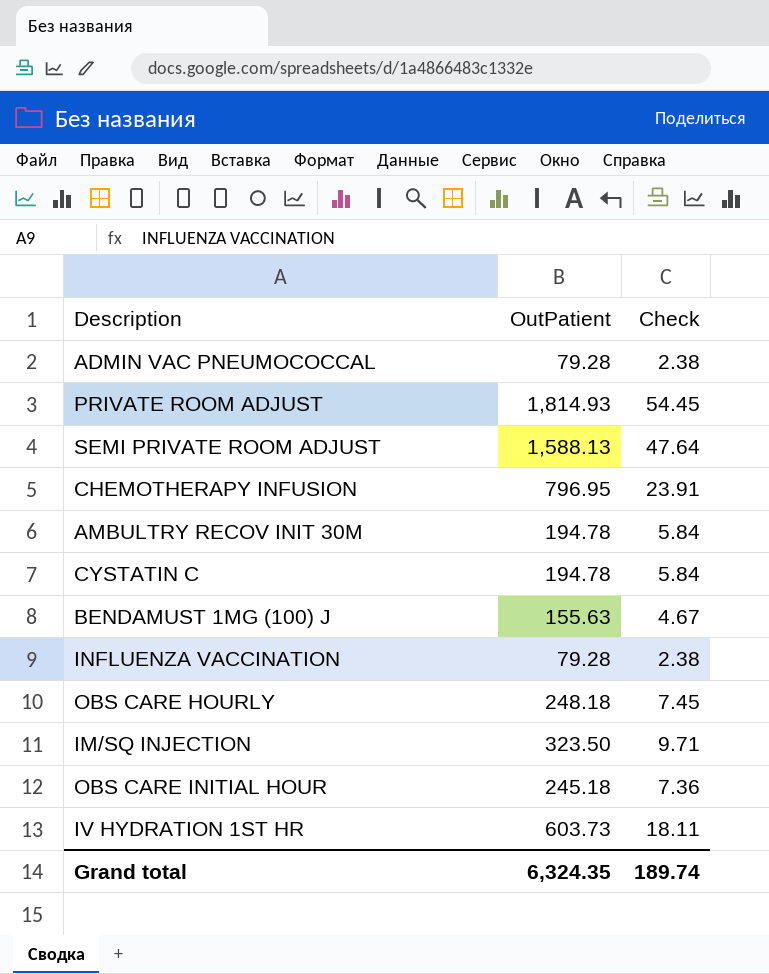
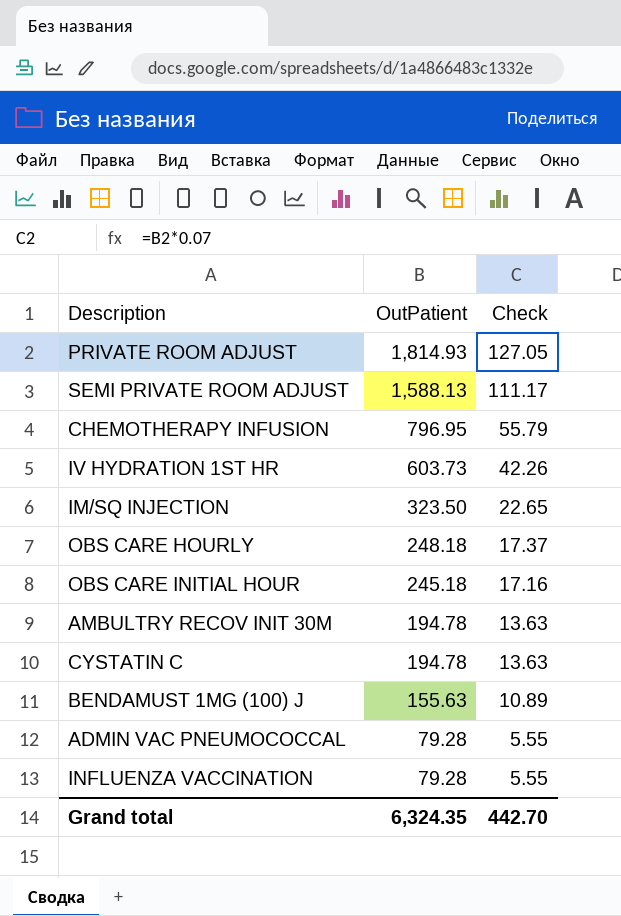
row order: none -> OutPatient descending
column Check | formula: [OutPatient] * 0.03 -> [OutPatient] * 0.07
Grand total | Check: 189.74 -> 442.70

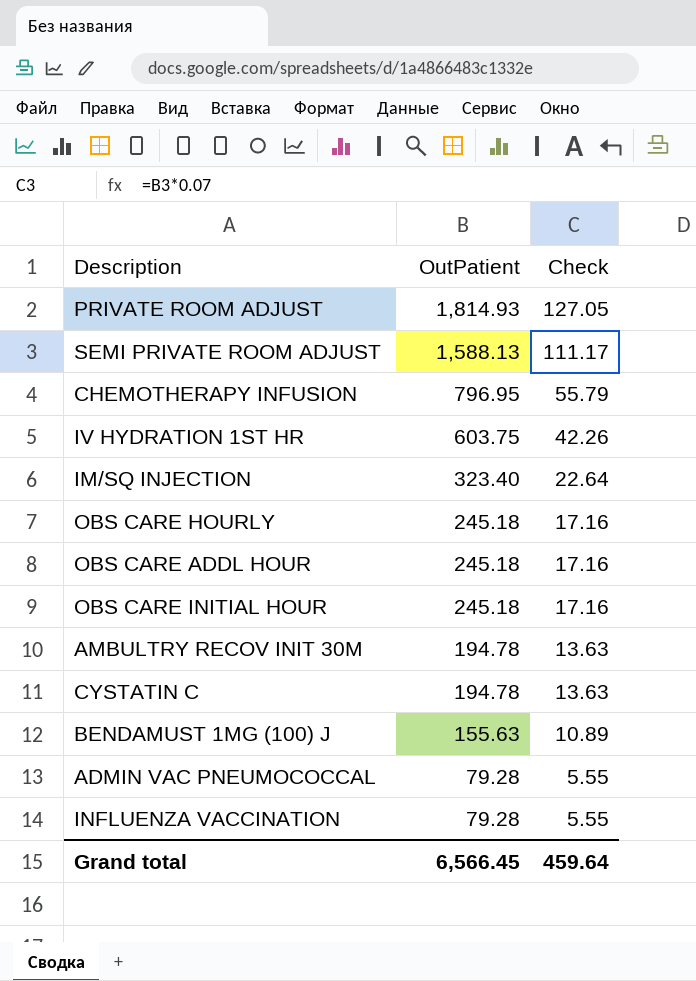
IV HYDRATION 1ST HR | OutPatient: 603.73 -> 603.75
IM/SQ INJECTION | OutPatient: 323.50 -> 323.40
IM/SQ INJECTION | Check: 22.65 -> 22.64
OBS CARE HOURLY | OutPatient: 248.18 -> 245.18
OBS CARE HOURLY | Check: 17.37 -> 17.16
row OBS CARE ADDL HOUR: none -> 245.18 | 17.16
Grand total | OutPatient: 6,324.35 -> 6,566.45
Grand total | Check: 442.70 -> 459.64

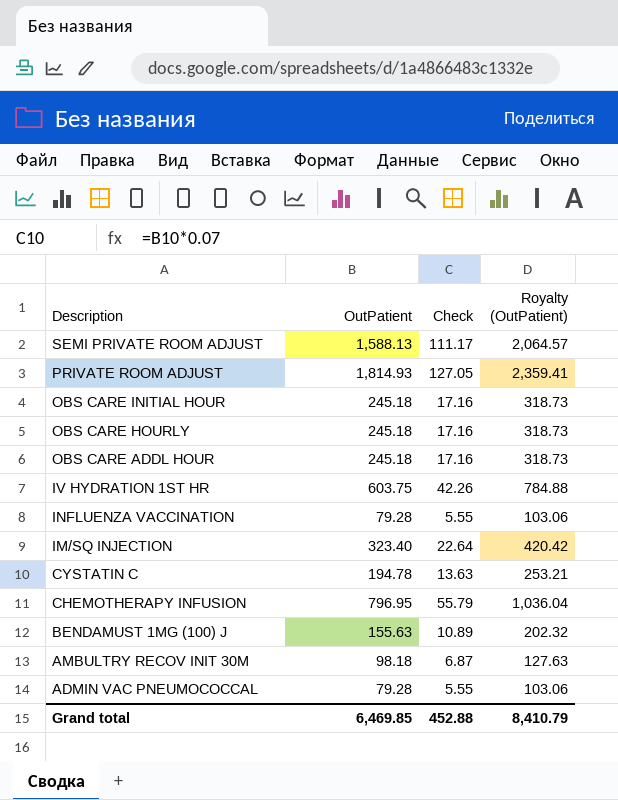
row order: OutPatient descending -> Description descending
column Royalty (OutPatient) | formula: none -> [OutPatient] * 1.3
AMBULTRY RECOV INIT 30M | OutPatient: 194.78 -> 98.18
AMBULTRY RECOV INIT 30M | Check: 13.63 -> 6.87
Grand total | OutPatient: 6,566.45 -> 6,469.85
Grand total | Check: 459.64 -> 452.88

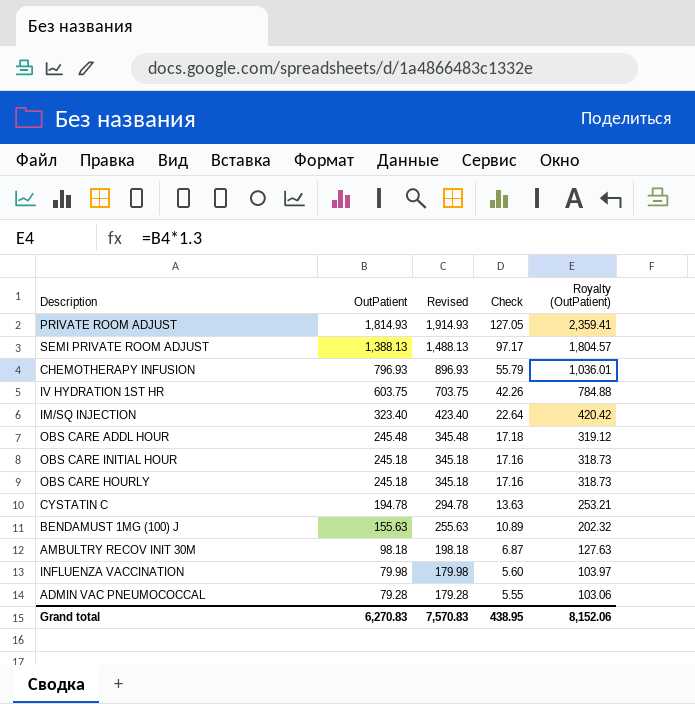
row order: Description descending -> OutPatient descending
column Revised | formula: none -> [OutPatient] + 100
SEMI PRIVATE ROOM ADJUST | OutPatient: 1,588.13 -> 1,388.13
SEMI PRIVATE ROOM ADJUST | Check: 111.17 -> 97.17
SEMI PRIVATE ROOM ADJUST | Royalty (OutPatient): 2,064.57 -> 1,804.57
CHEMOTHERAPY INFUSION | OutPatient: 796.95 -> 796.93
CHEMOTHERAPY INFUSION | Royalty (OutPatient): 1,036.04 -> 1,036.01
OBS CARE ADDL HOUR | OutPatient: 245.18 -> 245.48
OBS CARE ADDL HOUR | Check: 17.16 -> 17.18
OBS CARE ADDL HOUR | Royalty (OutPatient): 318.73 -> 319.12
INFLUENZA VACCINATION | OutPatient: 79.28 -> 79.98
INFLUENZA VACCINATION | Check: 5.55 -> 5.60
INFLUENZA VACCINATION | Royalty (OutPatient): 103.06 -> 103.97
Grand total | OutPatient: 6,469.85 -> 6,270.83
Grand total | Check: 452.88 -> 438.95
Grand total | Royalty (OutPatient): 8,410.79 -> 8,152.06

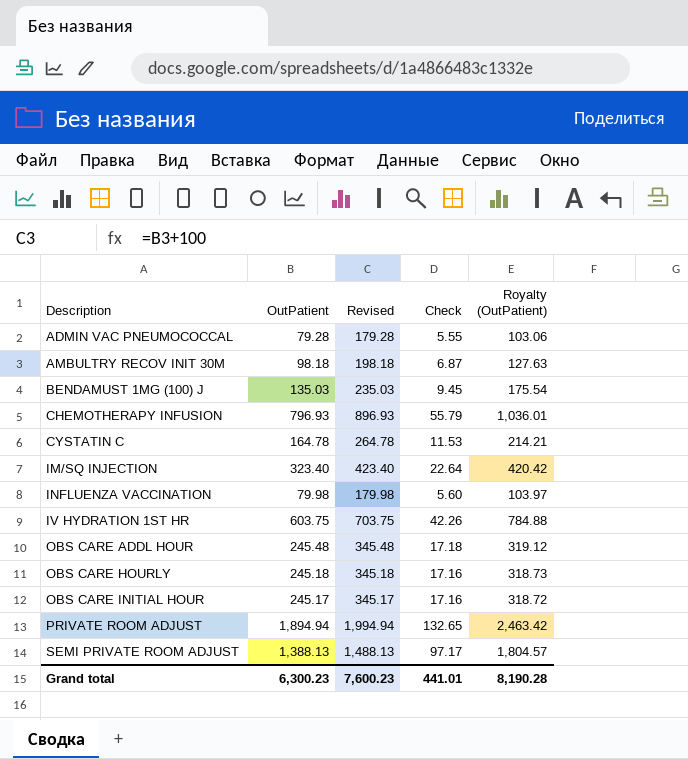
row order: OutPatient descending -> Description ascending
BENDAMUST 1MG (100) J | OutPatient: 155.63 -> 135.03
BENDAMUST 1MG (100) J | Revised: 255.63 -> 235.03
BENDAMUST 1MG (100) J | Check: 10.89 -> 9.45
BENDAMUST 1MG (100) J | Royalty (OutPatient): 202.32 -> 175.54
CYSTATIN C | OutPatient: 194.78 -> 164.78
CYSTATIN C | Revised: 294.78 -> 264.78
CYSTATIN C | Check: 13.63 -> 11.53
CYSTATIN C | Royalty (OutPatient): 253.21 -> 214.21
OBS CARE INITIAL HOUR | OutPatient: 245.18 -> 245.17
OBS CARE INITIAL HOUR | Revised: 345.18 -> 345.17
OBS CARE INITIAL HOUR | Royalty (OutPatient): 318.73 -> 318.72
PRIVATE ROOM ADJUST | OutPatient: 1,814.93 -> 1,894.94
PRIVATE ROOM ADJUST | Revised: 1,914.93 -> 1,994.94
PRIVATE ROOM ADJUST | Check: 127.05 -> 132.65
PRIVATE ROOM ADJUST | Royalty (OutPatient): 2,359.41 -> 2,463.42
Grand total | OutPatient: 6,270.83 -> 6,300.23
Grand total | Revised: 7,570.83 -> 7,600.23
Grand total | Check: 438.95 -> 441.01
Grand total | Royalty (OutPatient): 8,152.06 -> 8,190.28

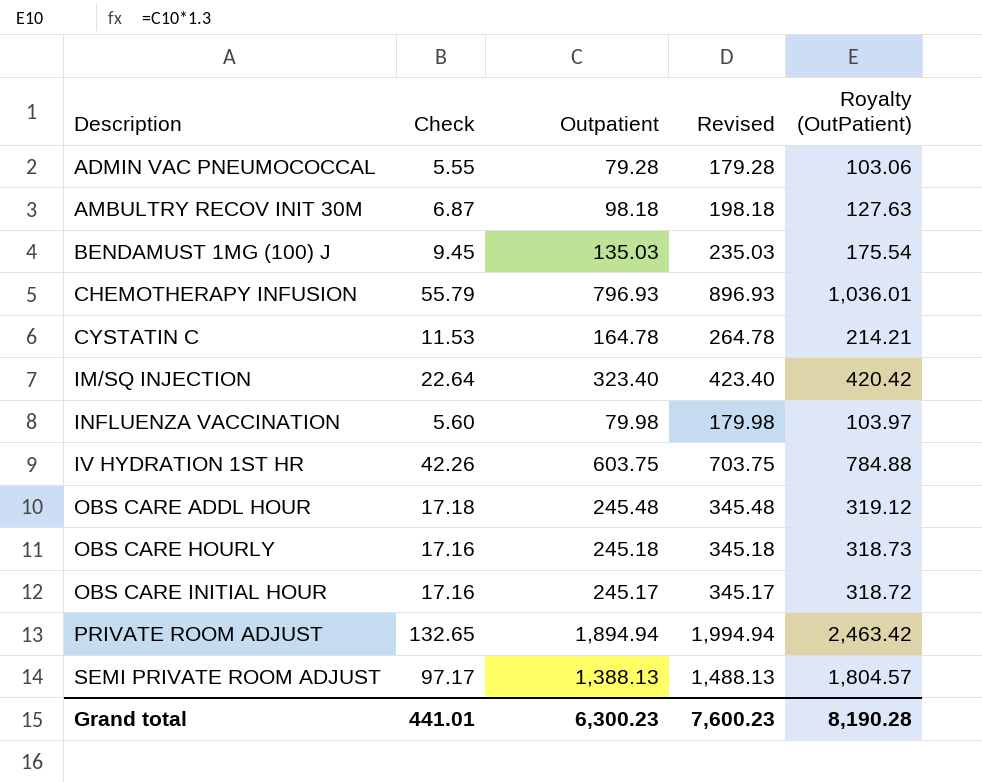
column Check | position: 4 -> 2
column name: OutPatient -> Outpatient

